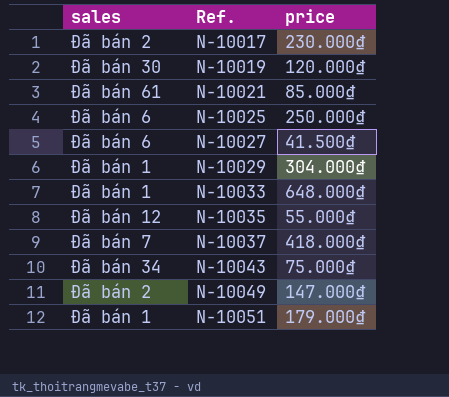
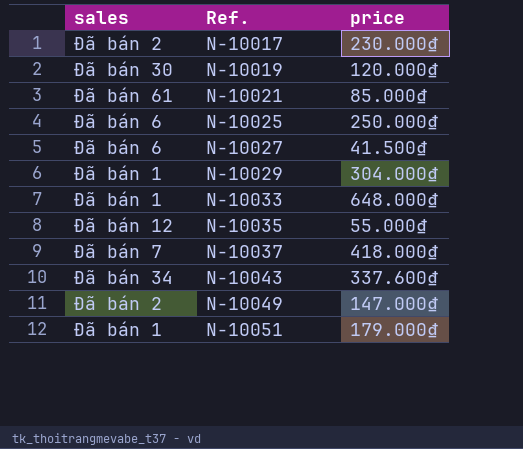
N-10043 | price: 75.000₫ -> 337.600₫

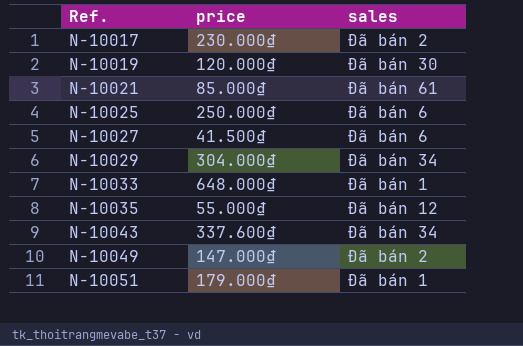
column sales | position: 1 -> 3
row N-10037: Đã bán 7 | 418.000₫ -> none
N-10029 | sales: Đã bán 1 -> Đã bán 34

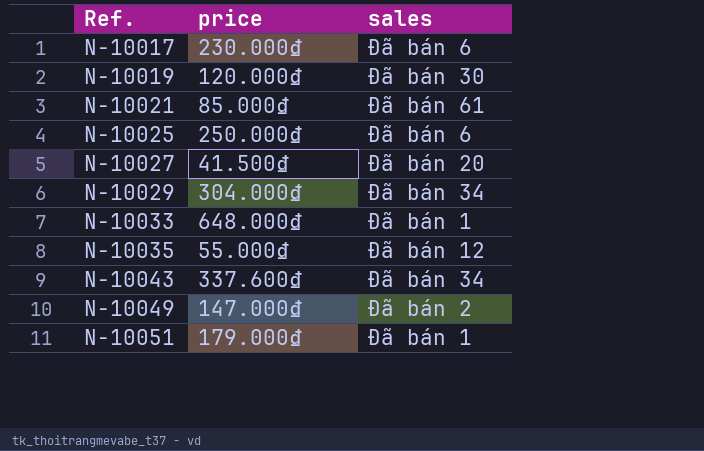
N-10017 | sales: Đã bán 2 -> Đã bán 6
N-10027 | sales: Đã bán 6 -> Đã bán 20

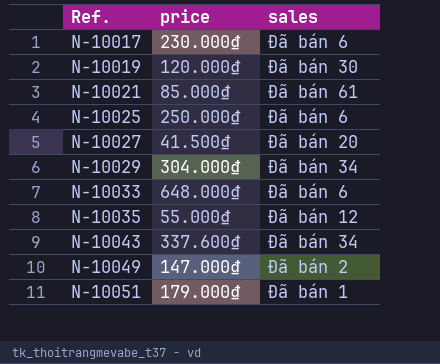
N-10033 | sales: Đã bán 1 -> Đã bán 6

